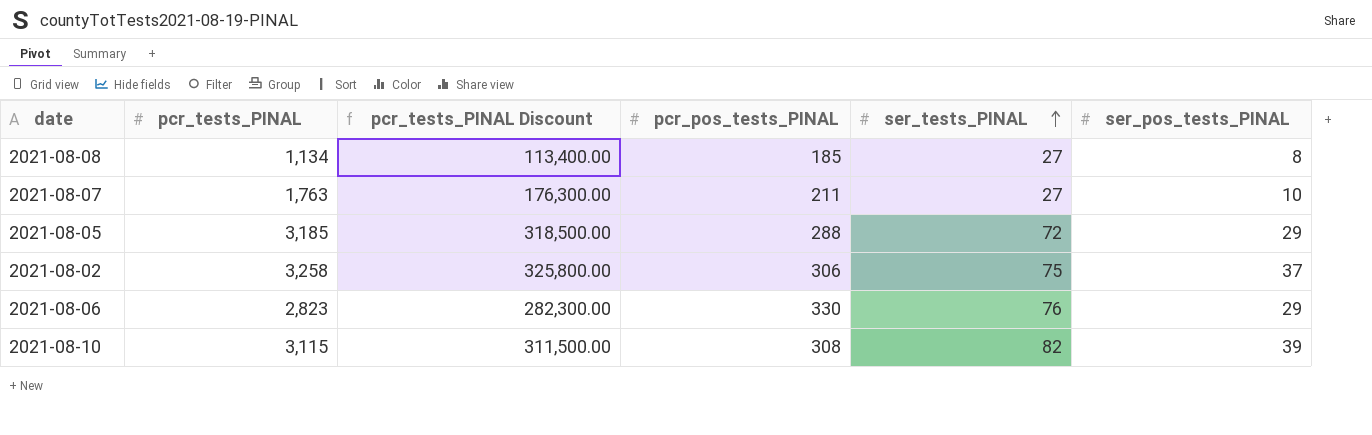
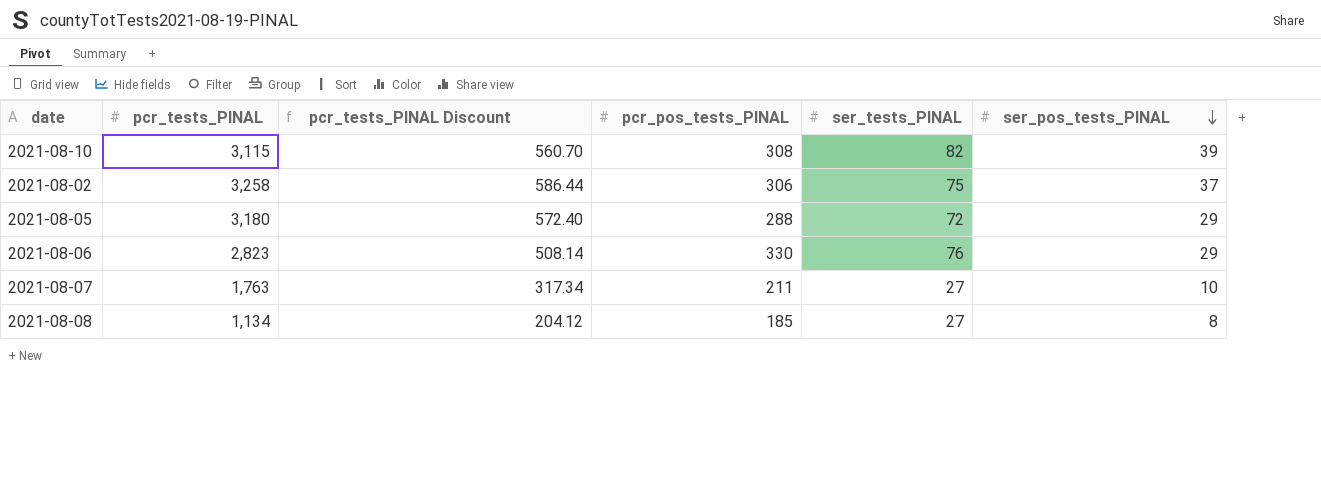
row order: ser_tests_PINAL ascending -> ser_pos_tests_PINAL descending
column pcr_tests_PINAL Discount | formula: [pcr_tests_PINAL] * 100 -> [pcr_tests_PINAL] * 0.18
2021-08-05 | pcr_tests_PINAL: 3,185 -> 3,180

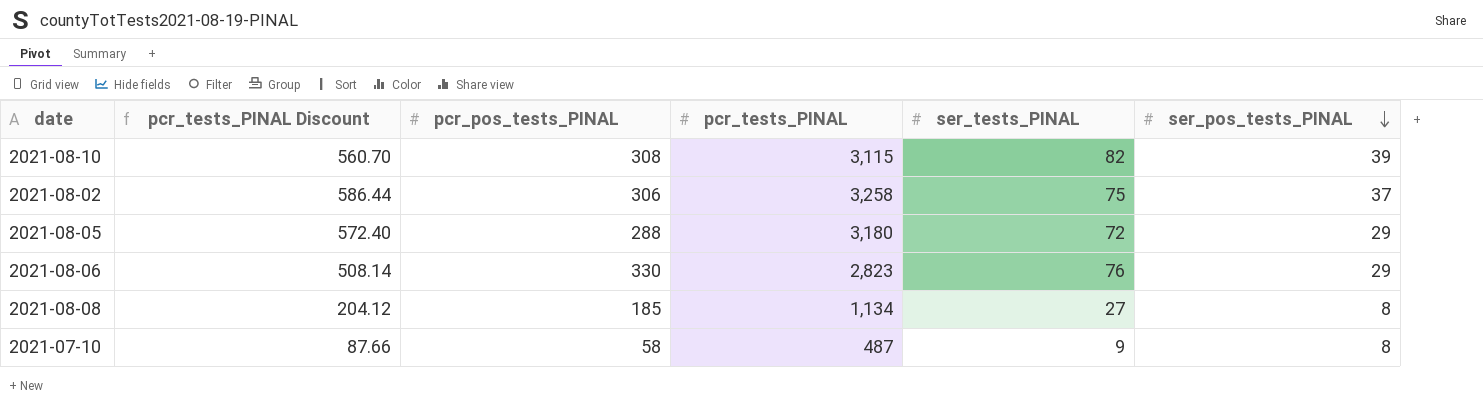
column pcr_tests_PINAL | position: 2 -> 4
row 2021-08-07: 1,763 | 317.34 | 211 | 27 | 10 -> none
row 2021-07-10: none -> 87.66 | 58 | 487 | 9 | 8

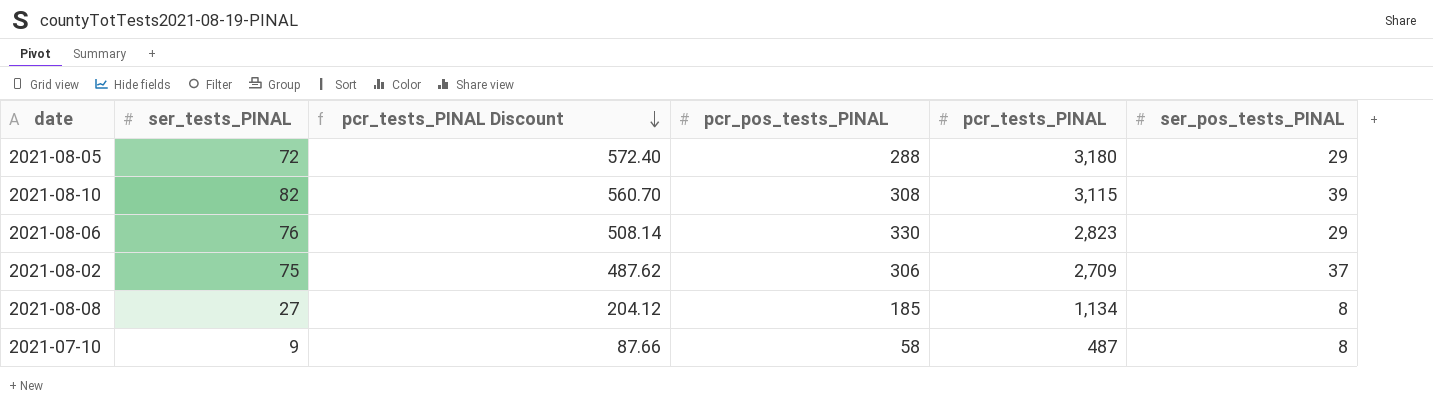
row order: ser_pos_tests_PINAL descending -> pcr_tests_PINAL Discount descending
column ser_tests_PINAL | position: 5 -> 2
2021-08-02 | pcr_tests_PINAL Discount: 586.44 -> 487.62
2021-08-02 | pcr_tests_PINAL: 3,258 -> 2,709

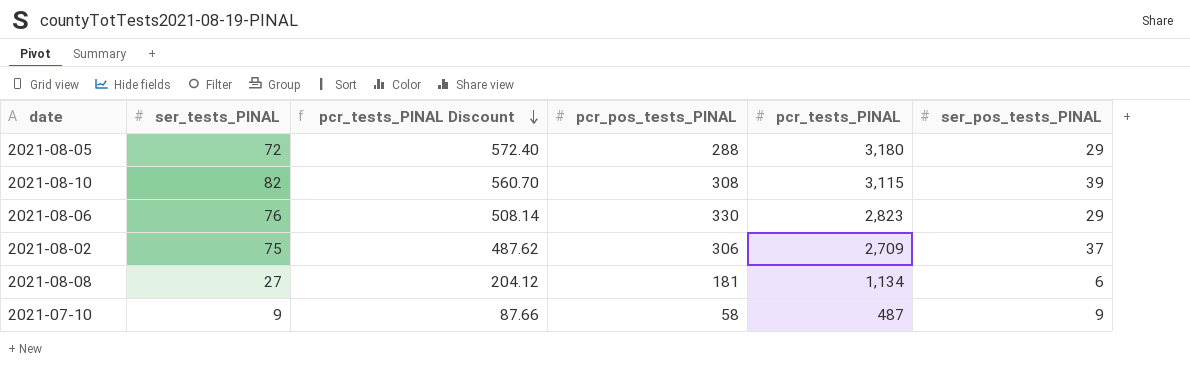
2021-08-08 | pcr_pos_tests_PINAL: 185 -> 181
2021-08-08 | ser_pos_tests_PINAL: 8 -> 6
2021-07-10 | ser_pos_tests_PINAL: 8 -> 9

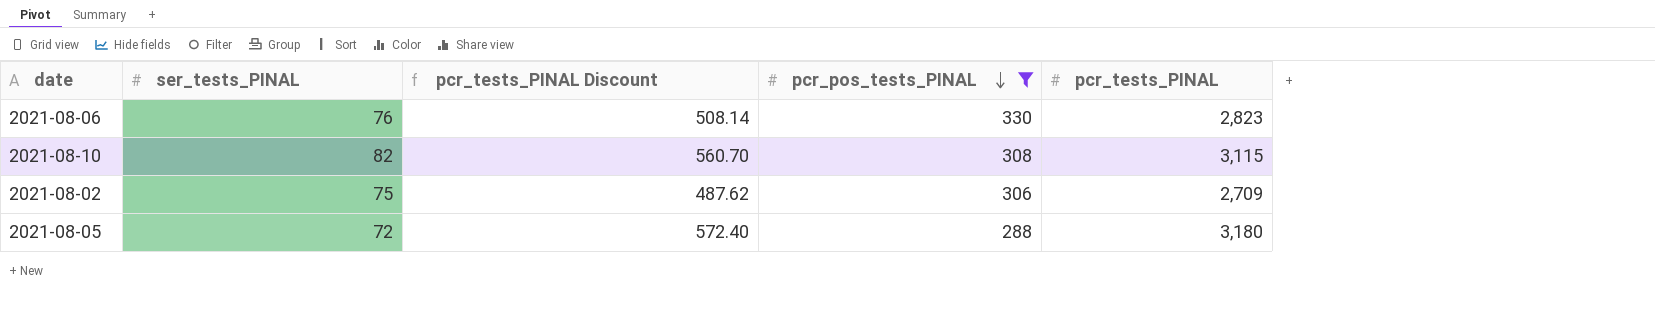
filter: none -> pcr_pos_tests_PINAL >= 288
row order: pcr_tests_PINAL Discount descending -> pcr_pos_tests_PINAL descending
column ser_pos_tests_PINAL | position: 6 -> none

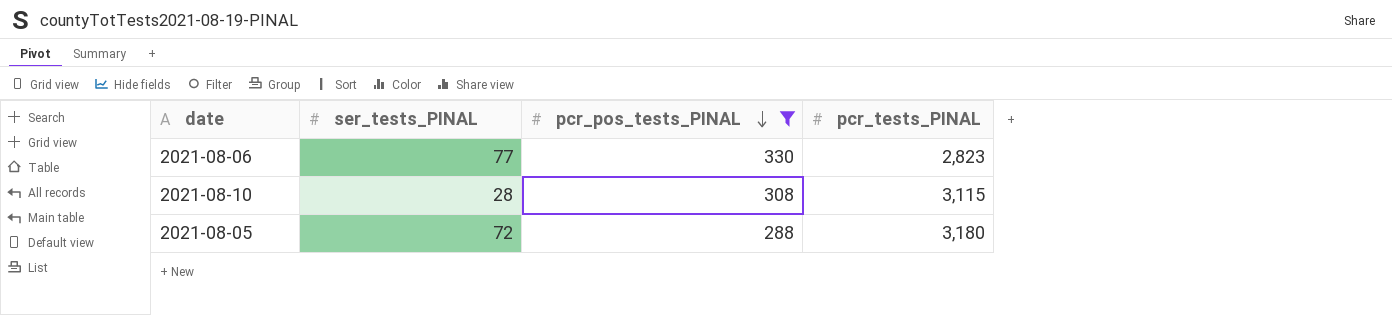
column pcr_tests_PINAL Discount | formula: [pcr_tests_PINAL] * 0.18 -> none
row 2021-08-02: 75 | 487.62 | 306 | 2,709 -> none
2021-08-06 | ser_tests_PINAL: 76 -> 77
2021-08-10 | ser_tests_PINAL: 82 -> 28

